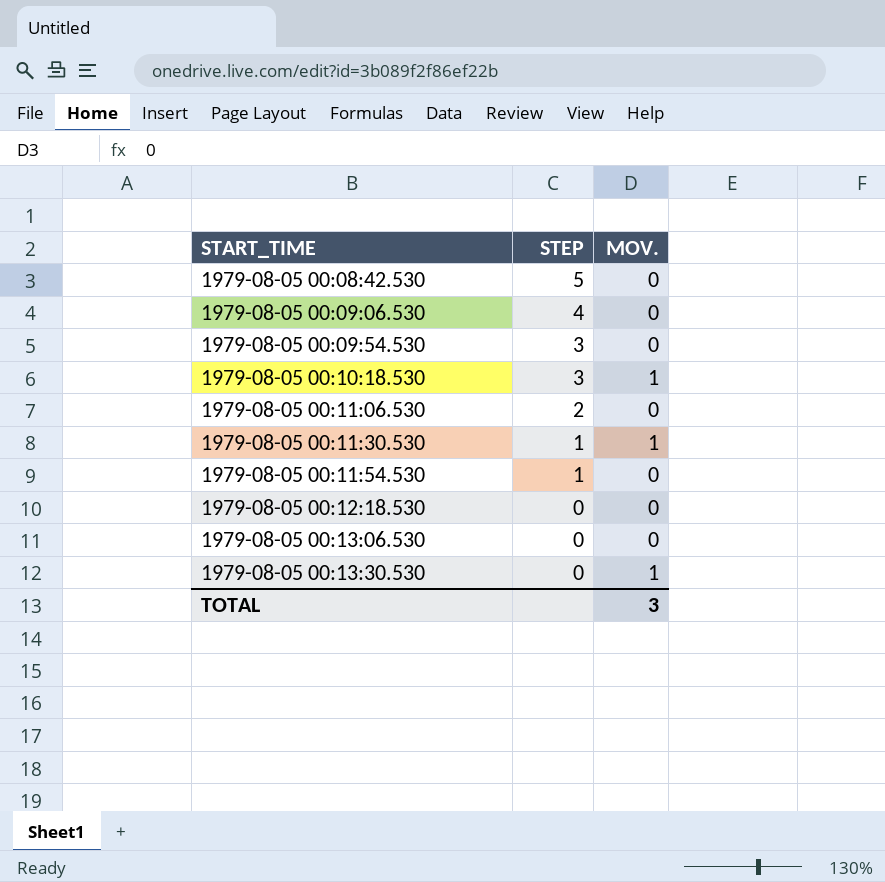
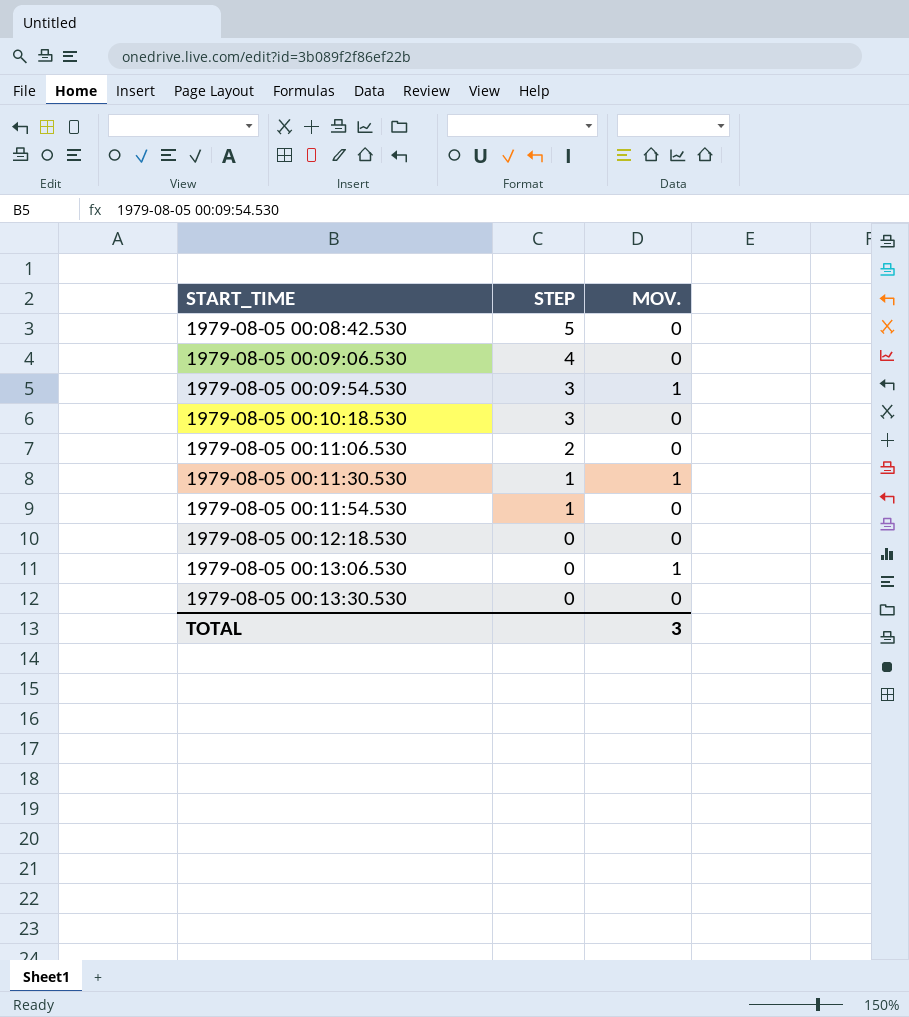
1979-08-05 00:09:54.530 | MOV.: 0 -> 1
1979-08-05 00:10:18.530 | MOV.: 1 -> 0
1979-08-05 00:13:06.530 | MOV.: 0 -> 1
1979-08-05 00:13:30.530 | MOV.: 1 -> 0

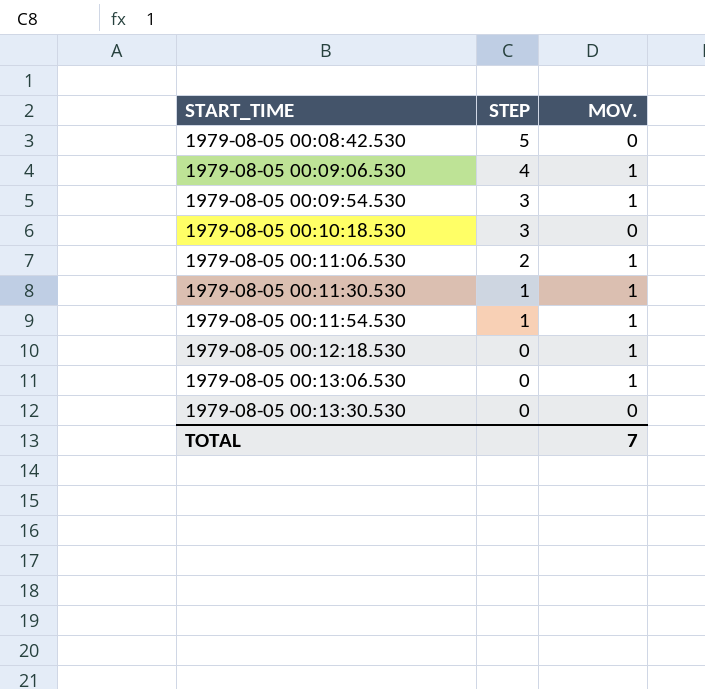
1979-08-05 00:09:06.530 | MOV.: 0 -> 1
1979-08-05 00:11:06.530 | MOV.: 0 -> 1
1979-08-05 00:11:54.530 | MOV.: 0 -> 1
1979-08-05 00:12:18.530 | MOV.: 0 -> 1
TOTAL | MOV.: 3 -> 7

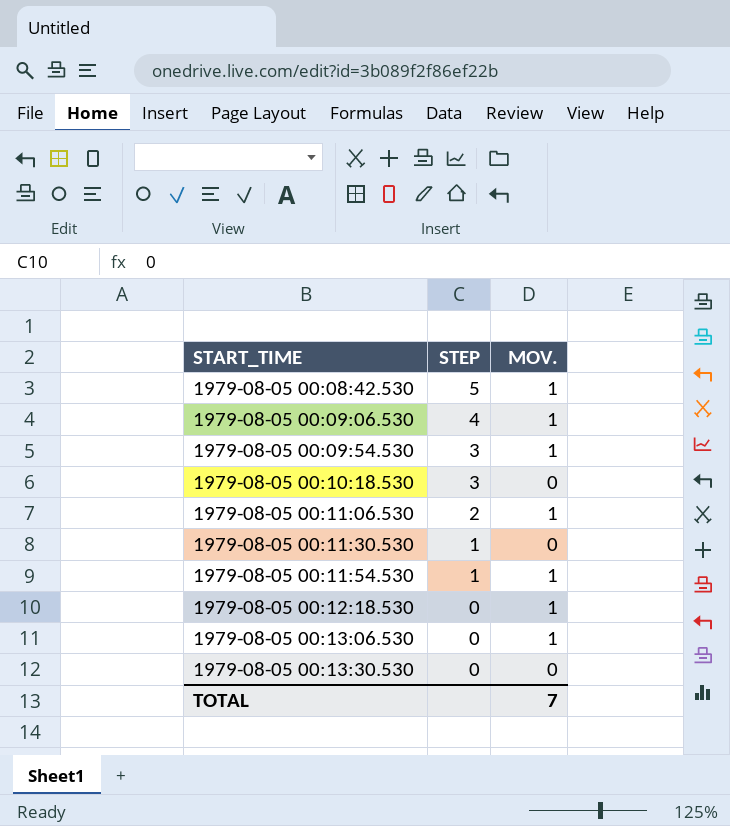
1979-08-05 00:08:42.530 | MOV.: 0 -> 1
1979-08-05 00:11:30.530 | MOV.: 1 -> 0

